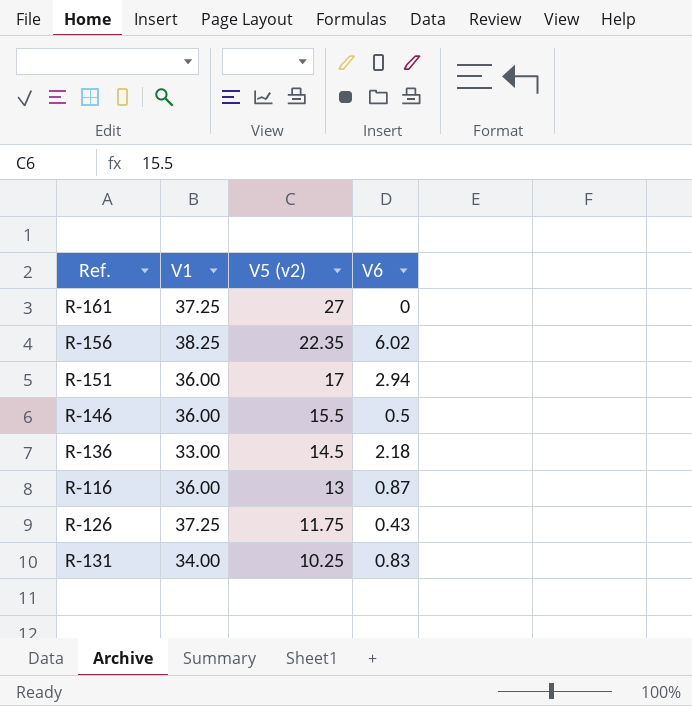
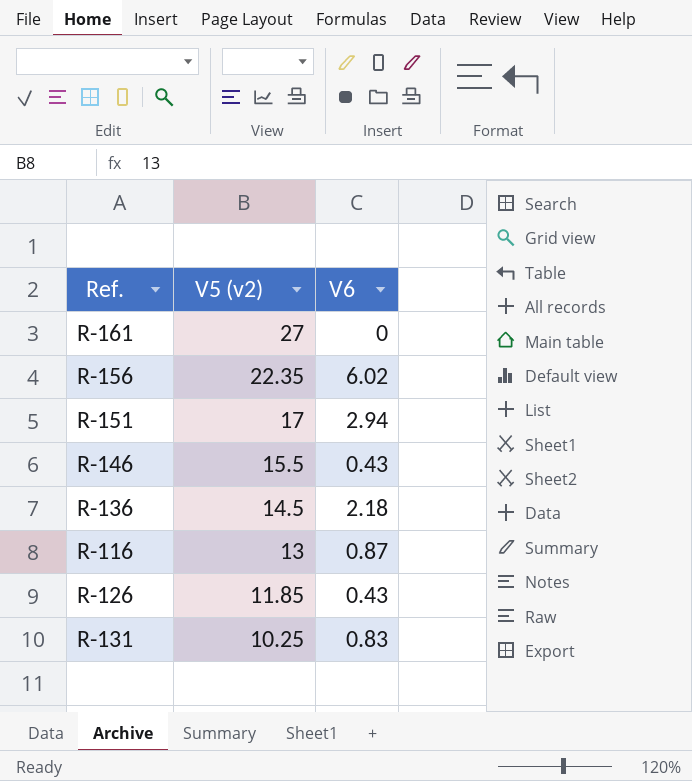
column V1 | position: 2 -> none
R-146 | V6: 0.5 -> 0.43
R-126 | V5 (v2): 11.75 -> 11.85

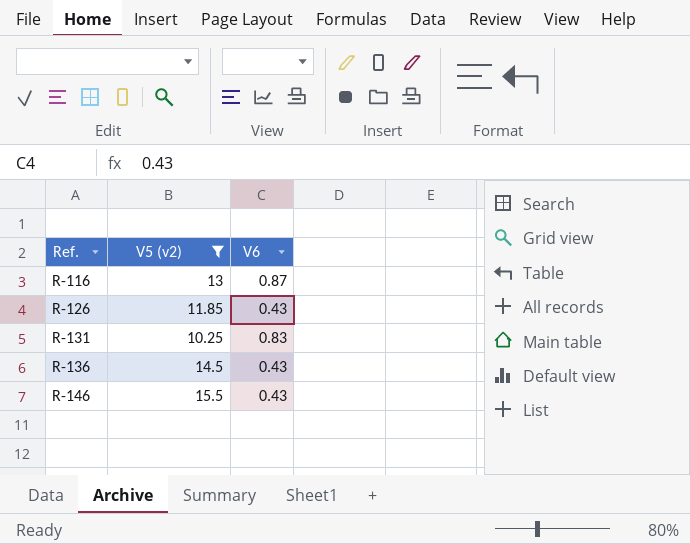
filter: none -> V5 (v2) <= 15.5
row order: V5 (v2) descending -> Ref. ascending
R-136 | V6: 2.18 -> 0.43

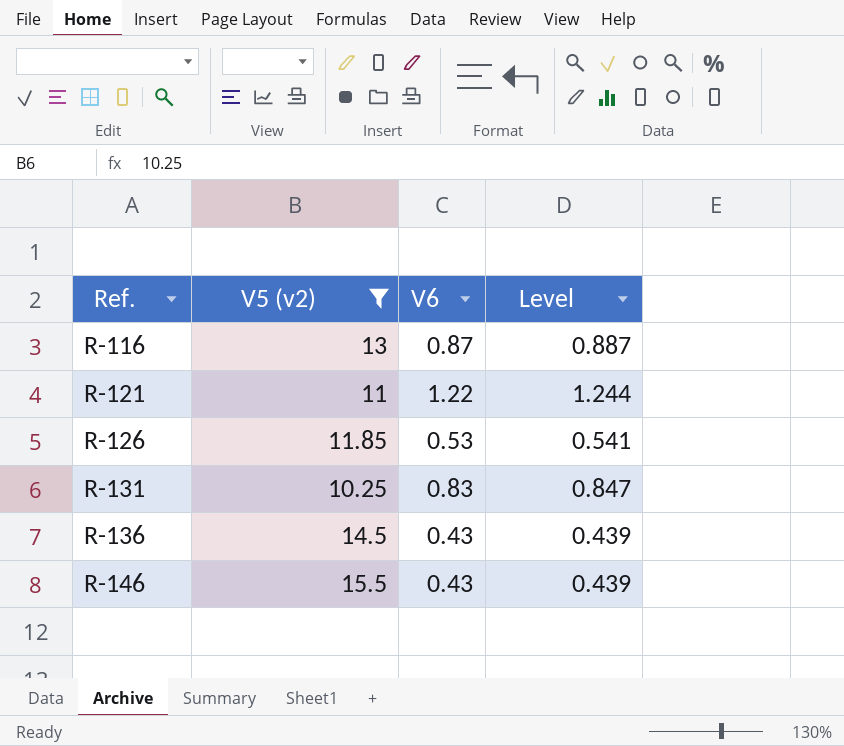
column Level | formula: none -> [V6] * 1.02
row R-121: none -> 11 | 1.22 | 1.244
R-126 | V6: 0.43 -> 0.53

